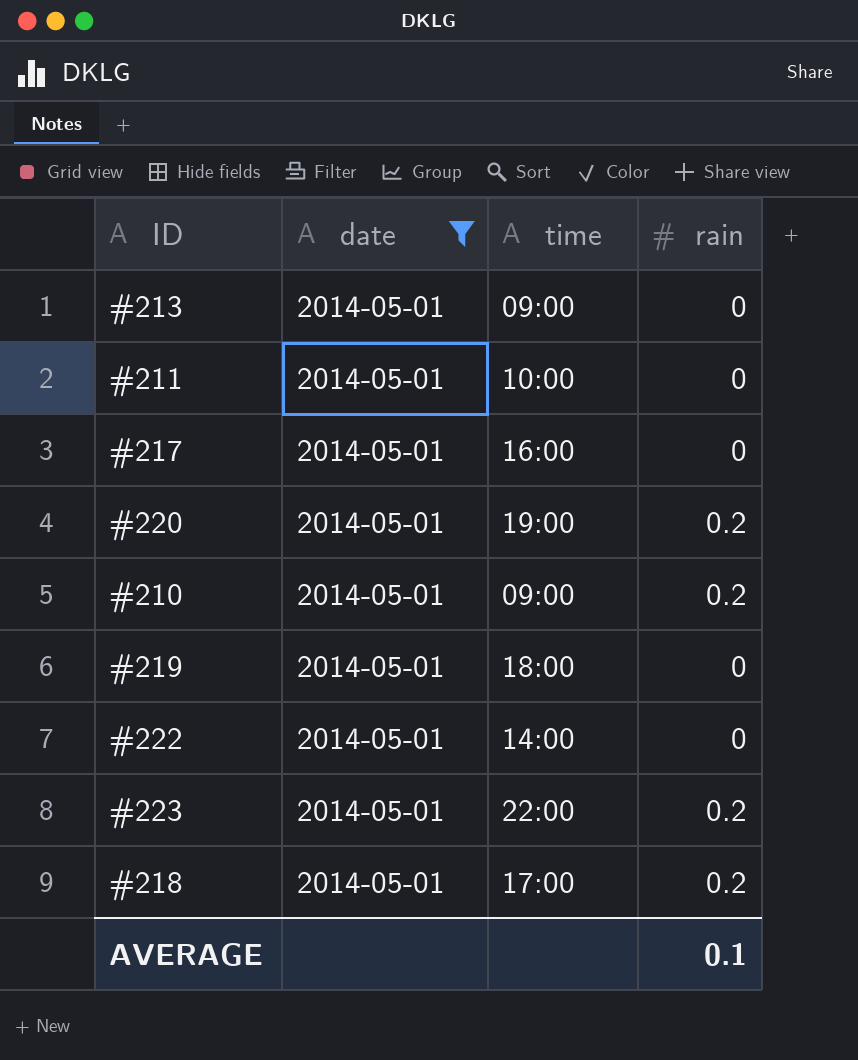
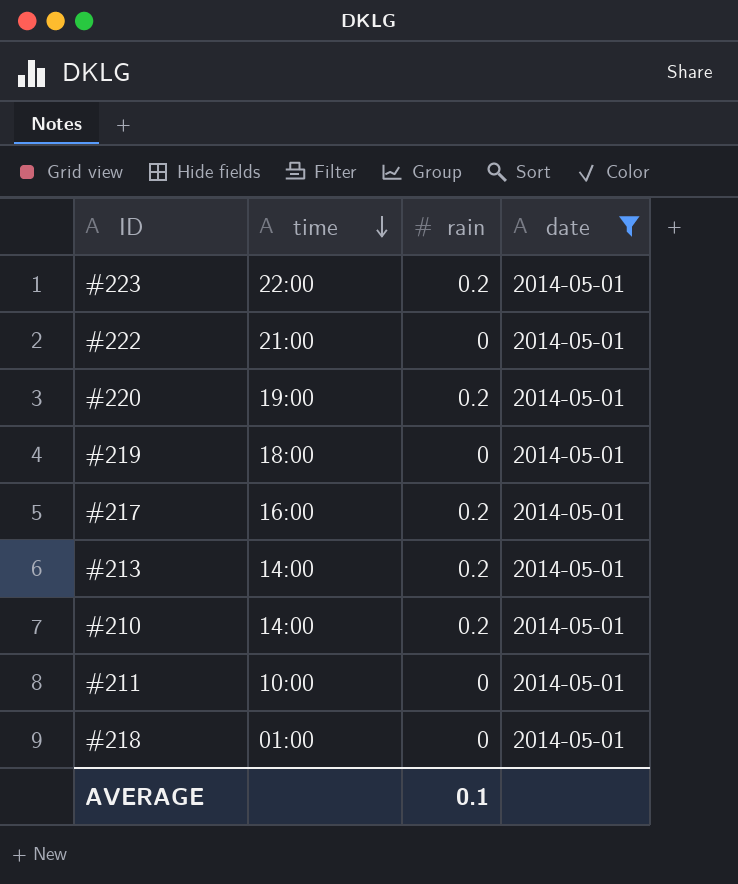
row order: none -> time descending
column date | position: 2 -> 4
#222 | time: 14:00 -> 21:00
#217 | rain: 0 -> 0.2
#213 | time: 09:00 -> 14:00
#213 | rain: 0 -> 0.2
#210 | time: 09:00 -> 14:00
#218 | time: 17:00 -> 01:00
#218 | rain: 0.2 -> 0

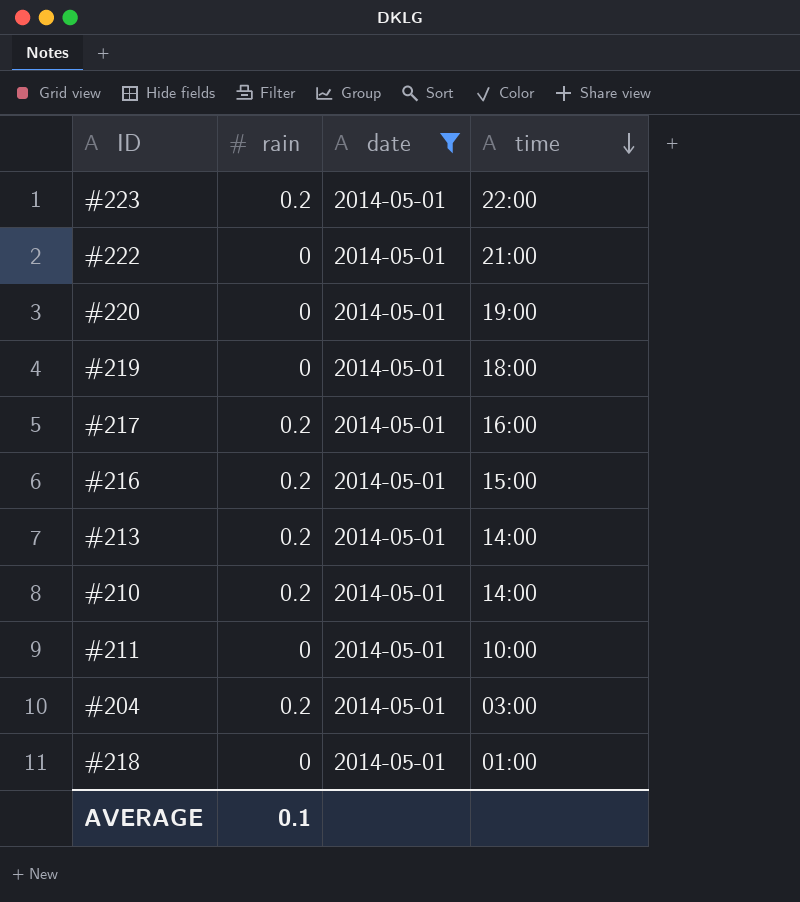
column time | position: 2 -> 4
#220 | rain: 0.2 -> 0
row #216: none -> 0.2 | 2014-05-01 | 15:00
row #204: none -> 0.2 | 2014-05-01 | 03:00

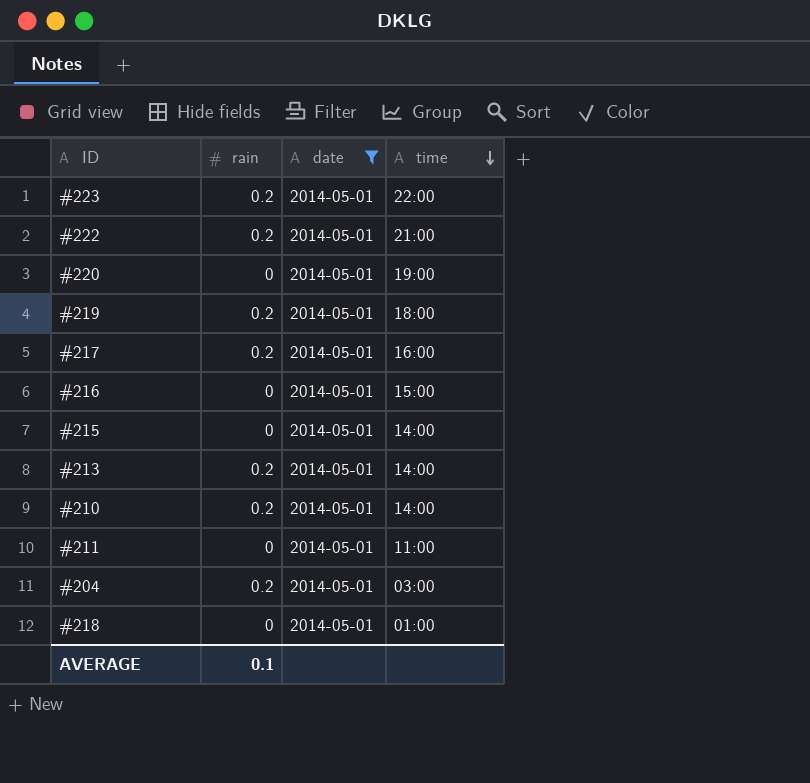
#222 | rain: 0 -> 0.2
#219 | rain: 0 -> 0.2
#216 | rain: 0.2 -> 0
row #215: none -> 0 | 2014-05-01 | 14:00
#211 | time: 10:00 -> 11:00

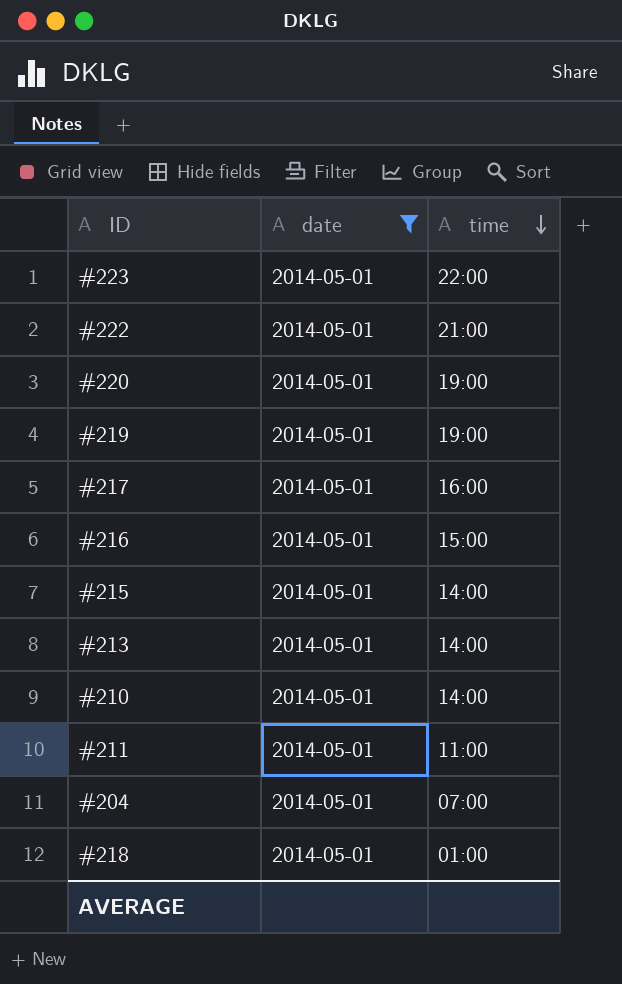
column rain | position: 2 -> none
#219 | time: 18:00 -> 19:00
#204 | time: 03:00 -> 07:00

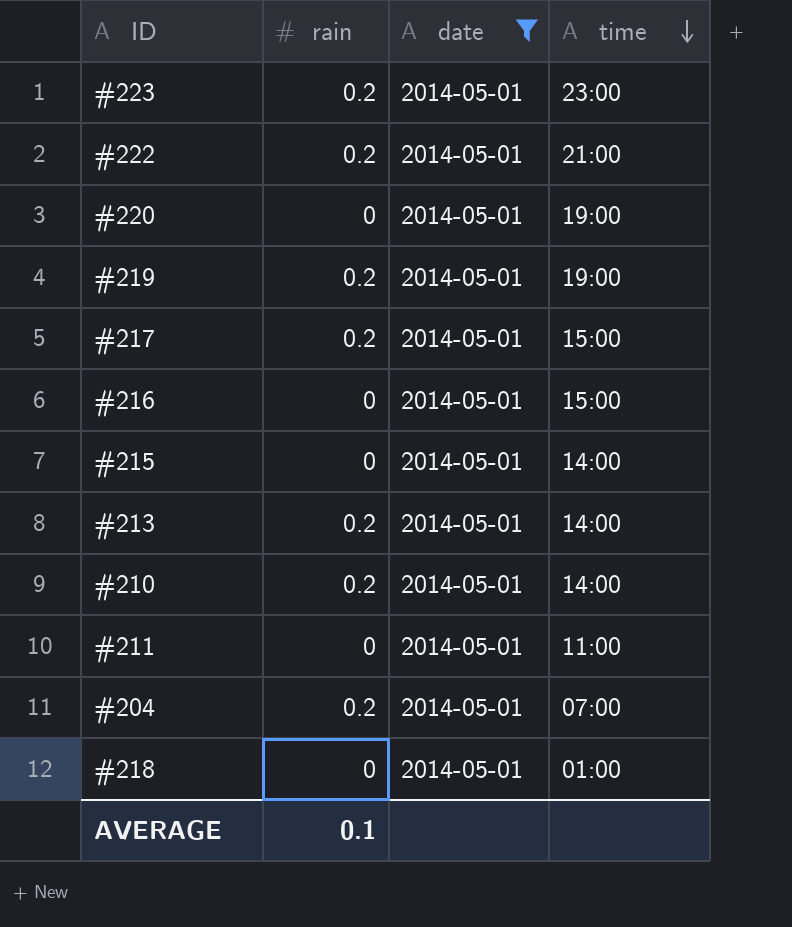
column rain | position: none -> 2
#223 | time: 22:00 -> 23:00
#217 | time: 16:00 -> 15:00

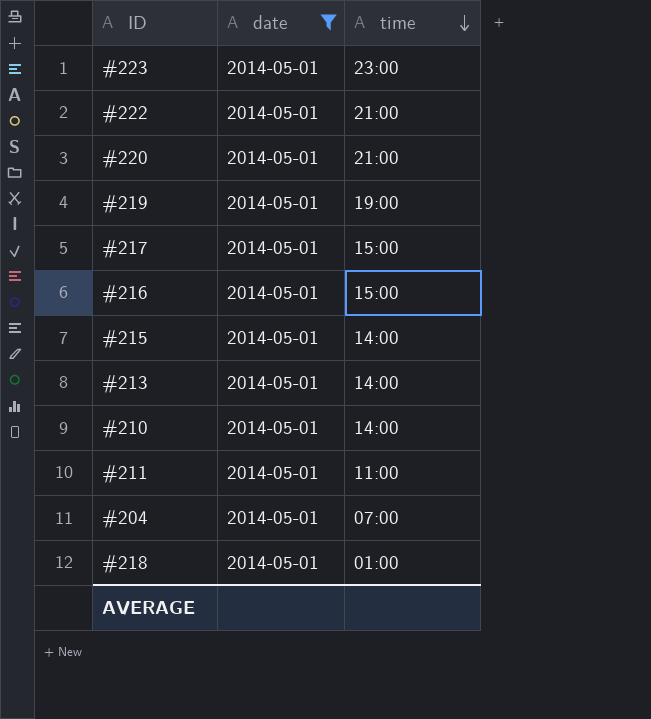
column rain | position: 2 -> none
#220 | time: 19:00 -> 21:00

